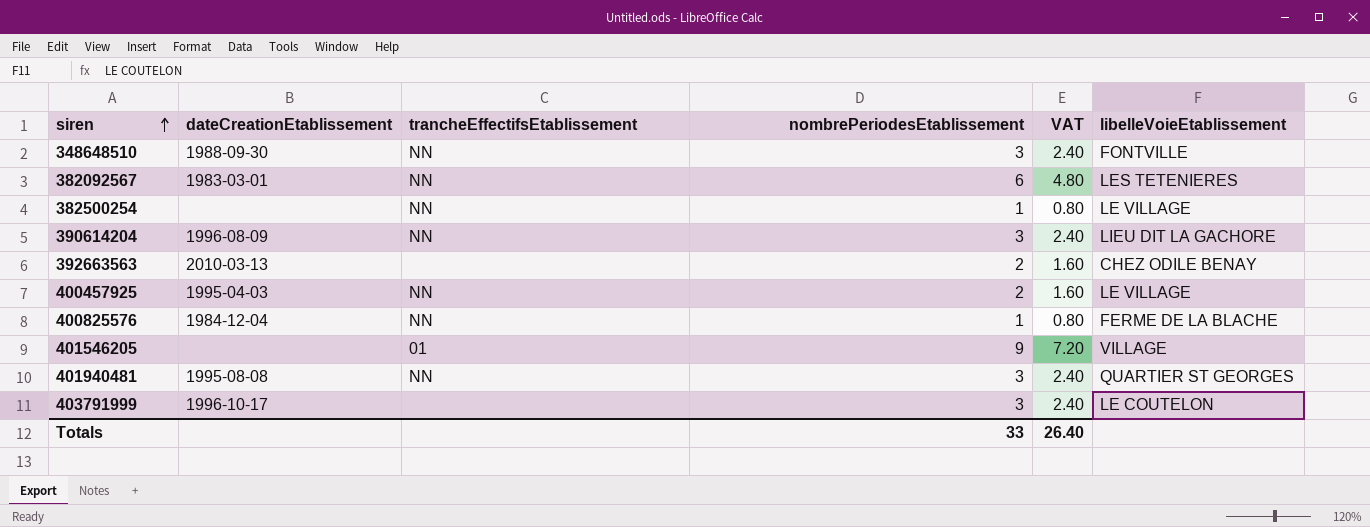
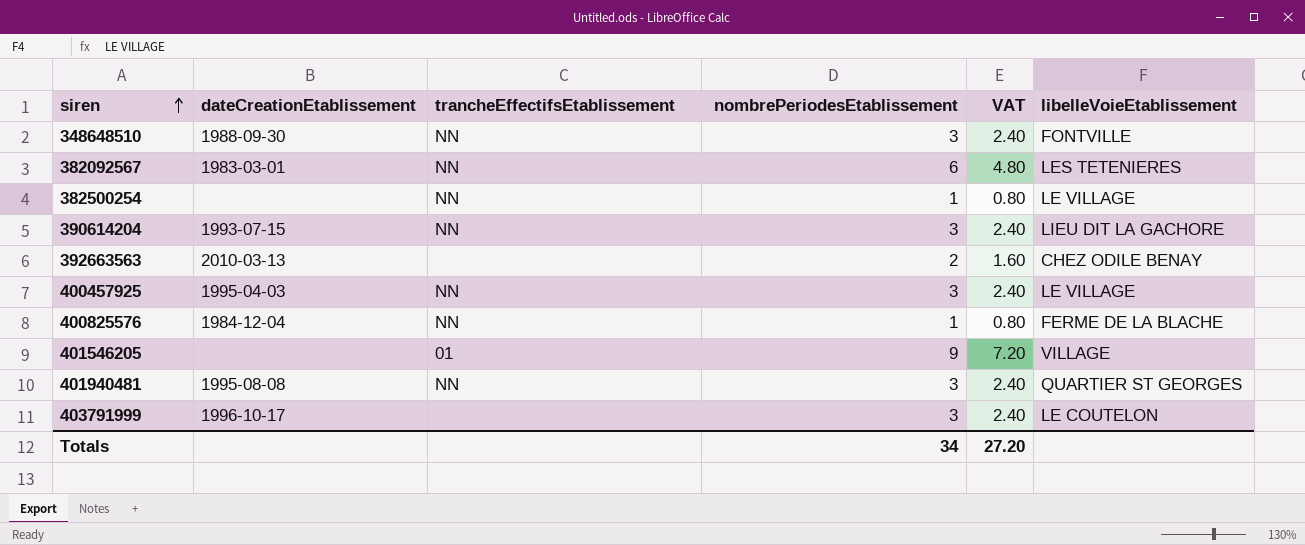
390614204 | dateCreationEtablissement: 1996-08-09 -> 1993-07-15
400457925 | nombrePeriodesEtablissement: 2 -> 3
400457925 | VAT: 1.60 -> 2.40
Totals | nombrePeriodesEtablissement: 33 -> 34
Totals | VAT: 26.40 -> 27.20

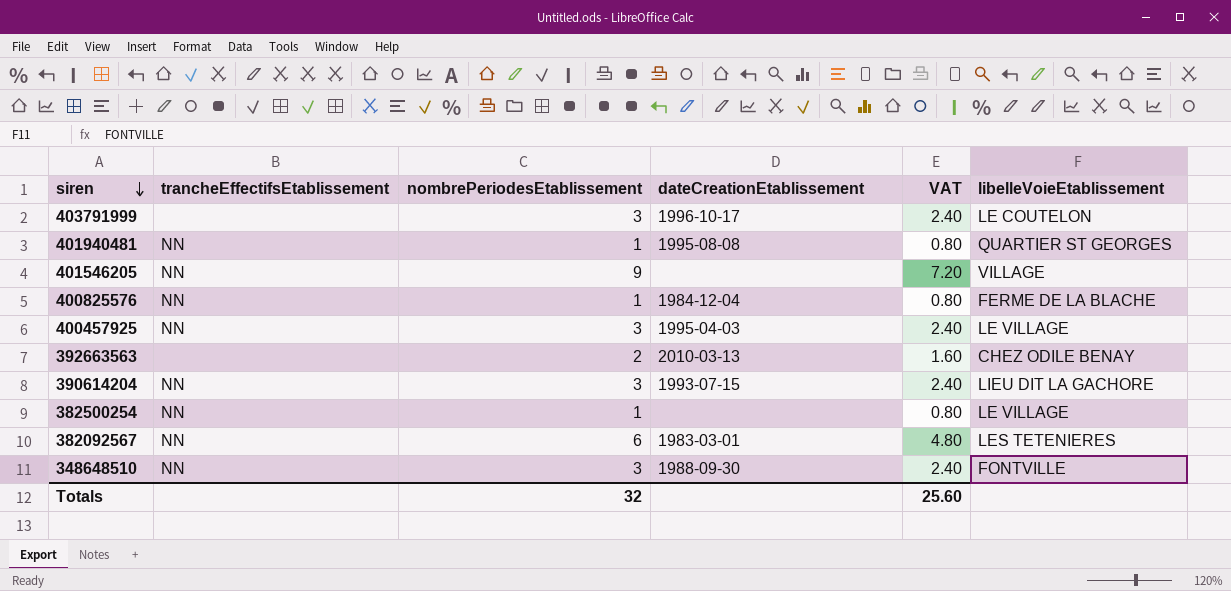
row order: siren ascending -> siren descending
column dateCreationEtablissement | position: 2 -> 4
401940481 | nombrePeriodesEtablissement: 3 -> 1
401940481 | VAT: 2.40 -> 0.80
401546205 | trancheEffectifsEtablissement: 01 -> NN
Totals | nombrePeriodesEtablissement: 34 -> 32
Totals | VAT: 27.20 -> 25.60

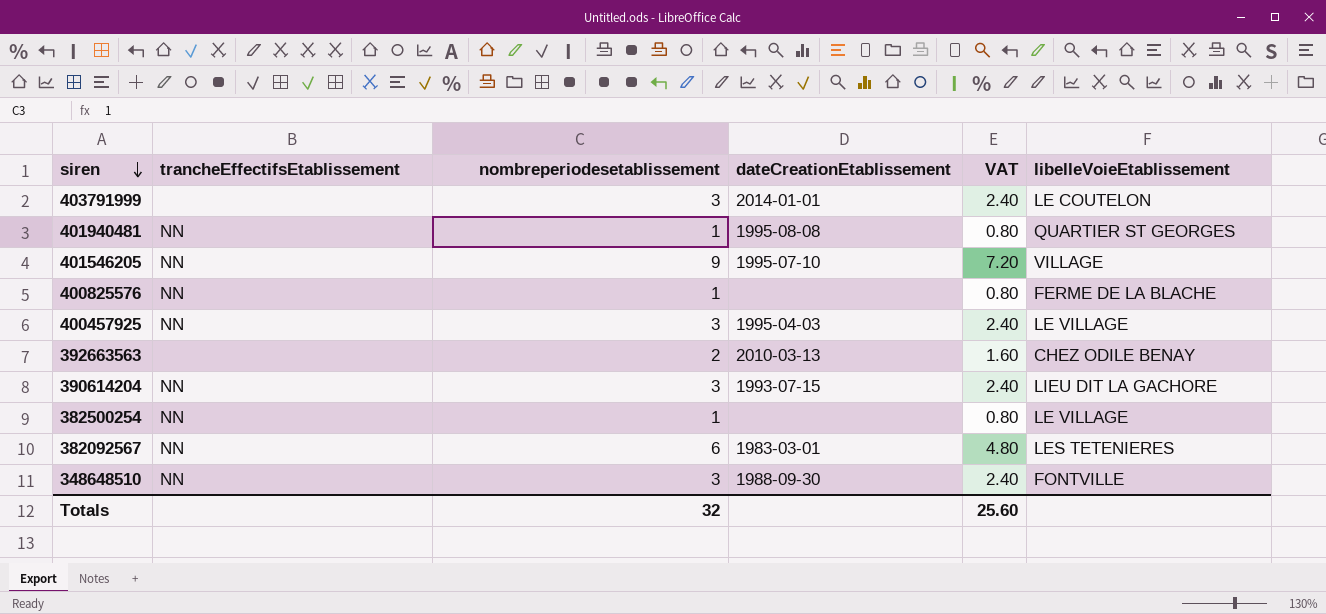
column name: nombrePeriodesEtablissement -> nombreperiodesetablissement
403791999 | dateCreationEtablissement: 1996-10-17 -> 2014-01-01
401546205 | dateCreationEtablissement: none -> 1995-07-10
400825576 | dateCreationEtablissement: 1984-12-04 -> none

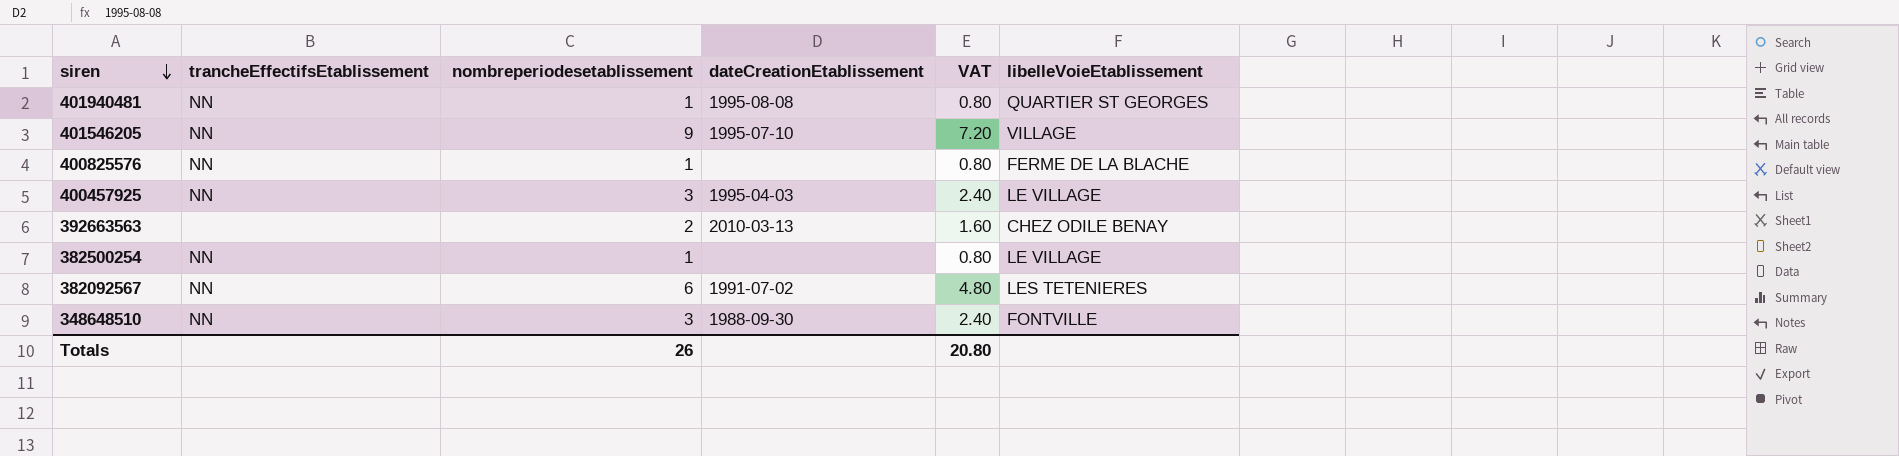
row 403791999: none | 3 | 2014-01-01 | 2.40 | LE COUTELON -> none
row 390614204: NN | 3 | 1993-07-15 | 2.40 | LIEU DIT LA GACHORE -> none
382092567 | dateCreationEtablissement: 1983-03-01 -> 1991-07-02
Totals | nombreperiodesetablissement: 32 -> 26
Totals | VAT: 25.60 -> 20.80

